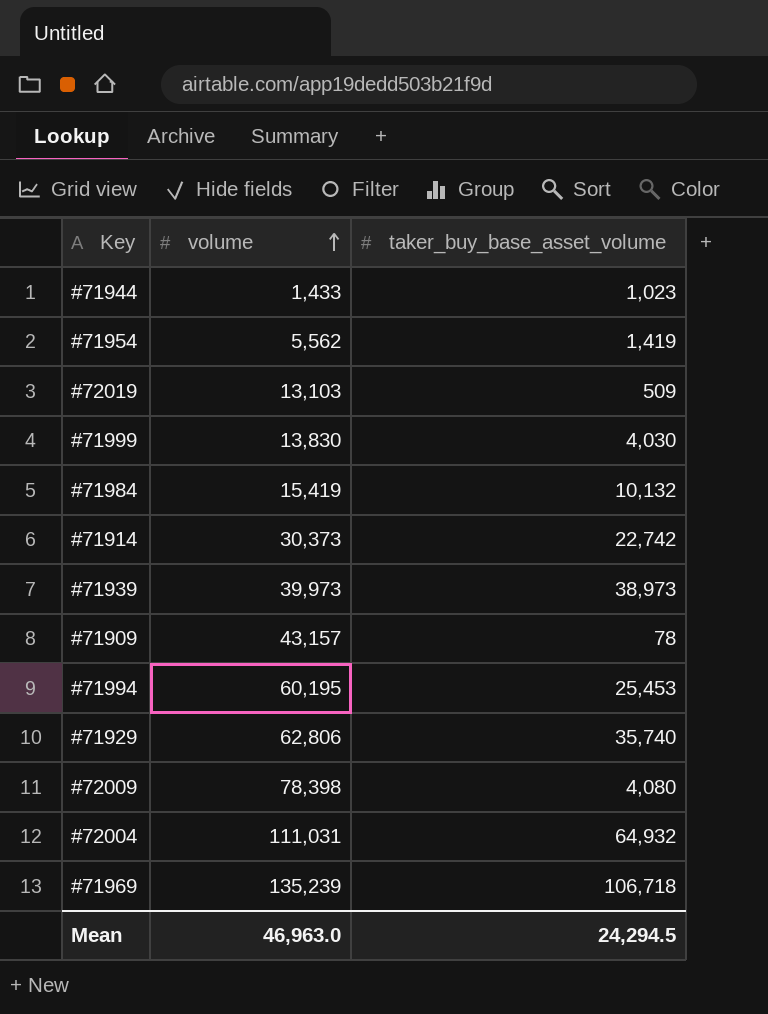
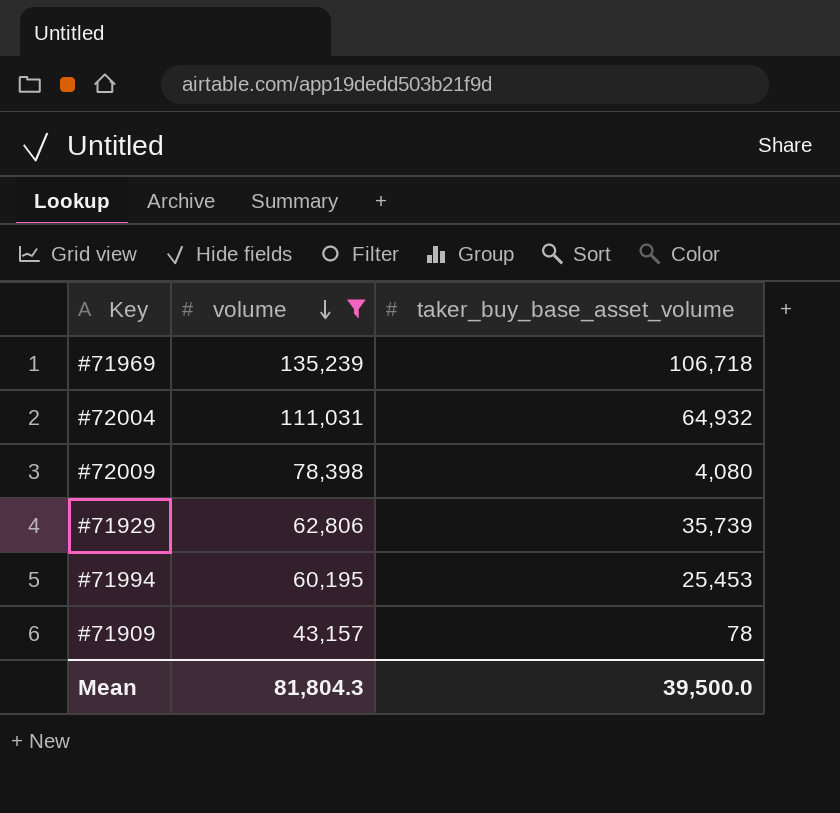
filter: none -> volume >= 43,157
row order: volume ascending -> volume descending
#71929 | taker_buy_base_asset_volume: 35,740 -> 35,739
Mean | volume: 46,963.0 -> 81,804.3
Mean | taker_buy_base_asset_volume: 24,294.5 -> 39,500.0

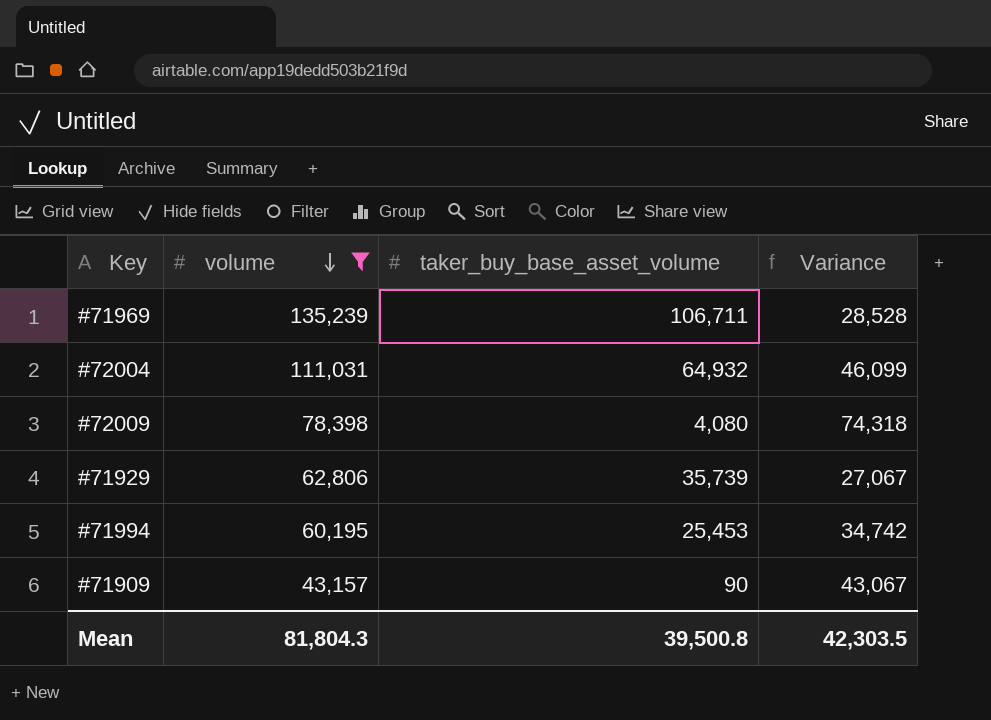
column Variance | formula: none -> [volume] - [taker_buy_base_asset_volume]
#71969 | taker_buy_base_asset_volume: 106,718 -> 106,711
#71909 | taker_buy_base_asset_volume: 78 -> 90
Mean | taker_buy_base_asset_volume: 39,500.0 -> 39,500.8

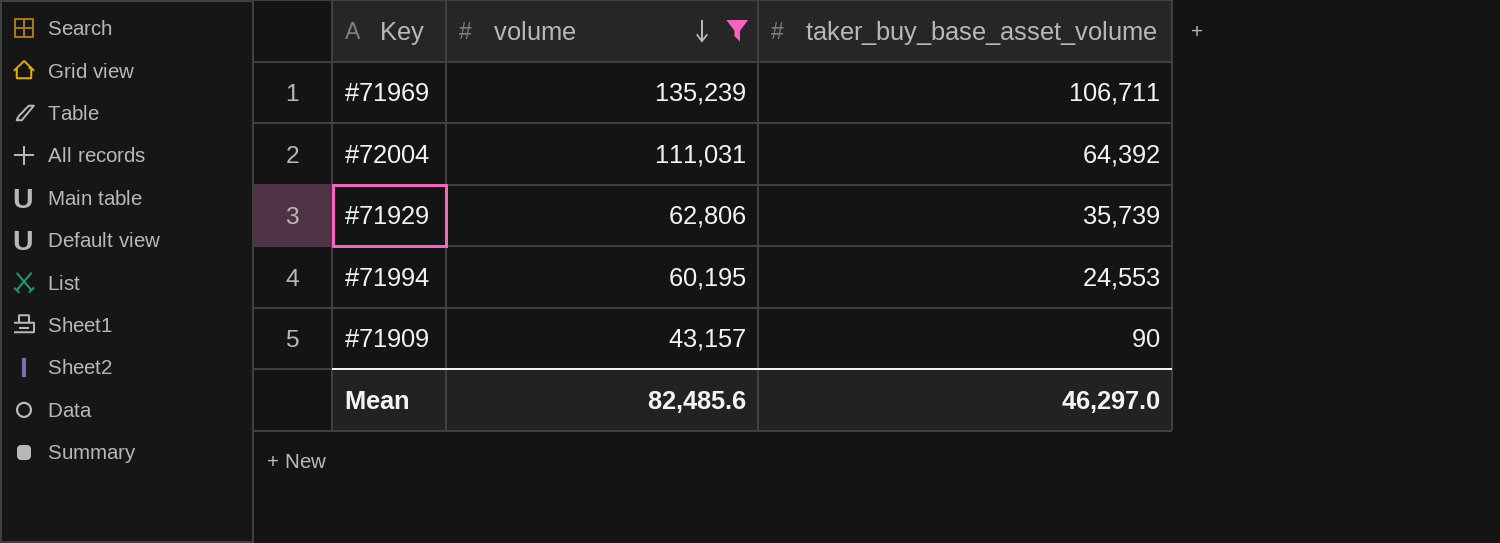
column Variance | formula: [volume] - [taker_buy_base_asset_volume] -> none
row #72009: 78,398 | 4,080 | 74,318 -> none
#72004 | taker_buy_base_asset_volume: 64,932 -> 64,392
#71994 | taker_buy_base_asset_volume: 25,453 -> 24,553
Mean | volume: 81,804.3 -> 82,485.6
Mean | taker_buy_base_asset_volume: 39,500.8 -> 46,297.0

